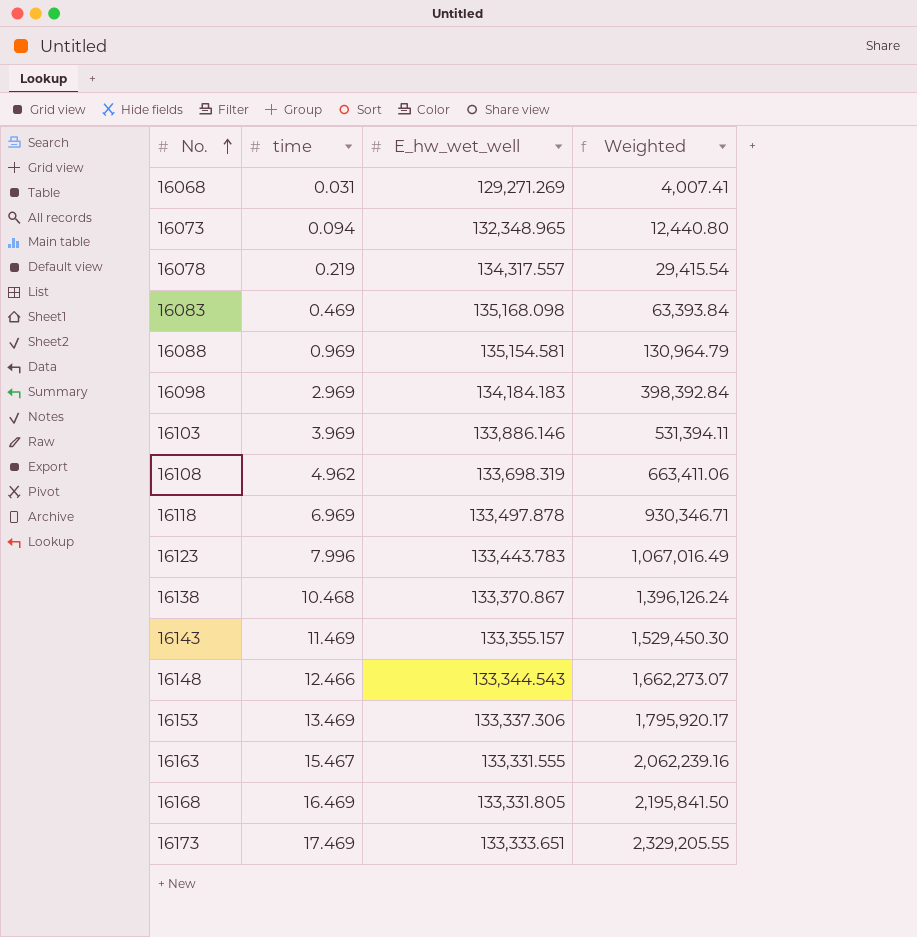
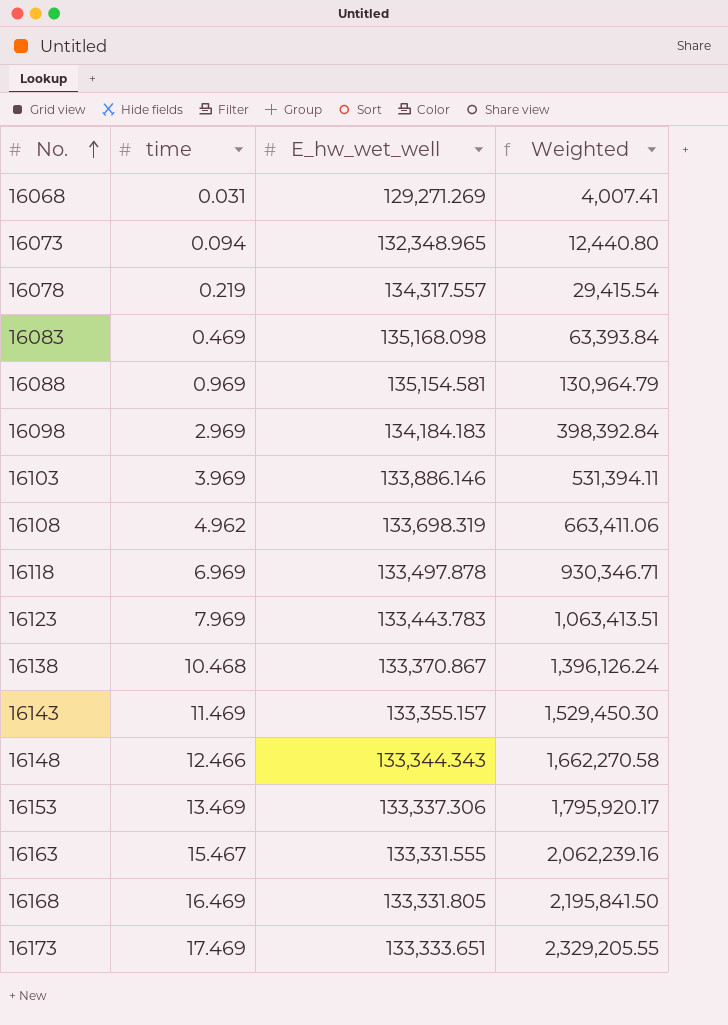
16123 | time: 7.996 -> 7.969
16123 | Weighted: 1,067,016.49 -> 1,063,413.51
16148 | E_hw_wet_well: 133,344.543 -> 133,344.343
16148 | Weighted: 1,662,273.07 -> 1,662,270.58

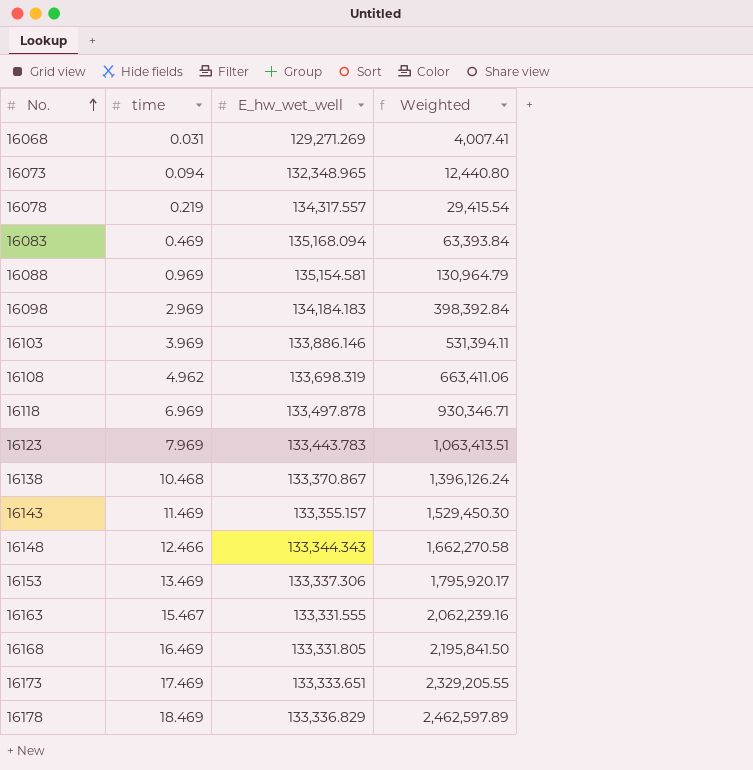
16083 | E_hw_wet_well: 135,168.098 -> 135,168.094
row 16178: none -> 18.469 | 133,336.829 | 2,462,597.89

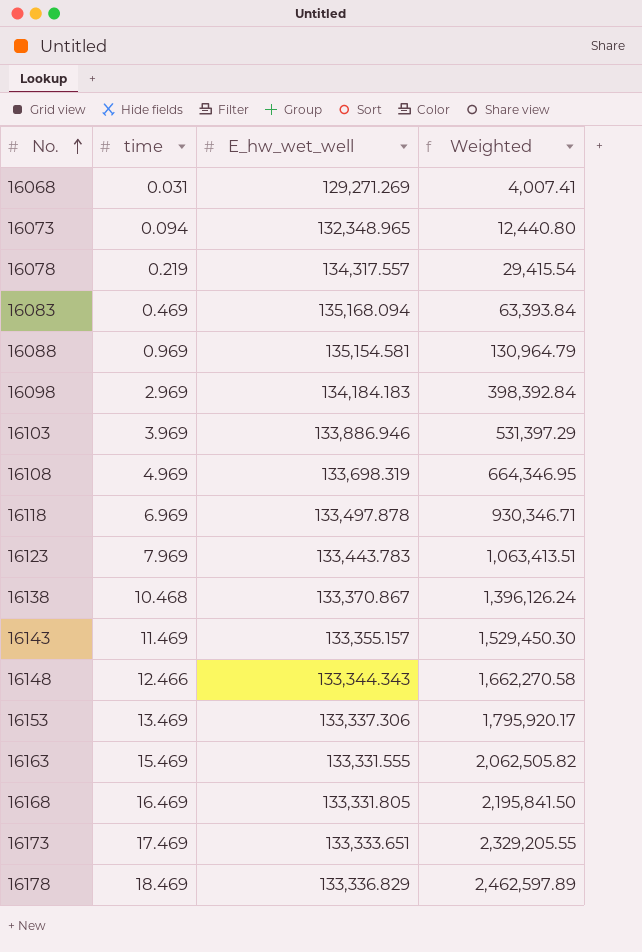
16103 | E_hw_wet_well: 133,886.146 -> 133,886.946
16103 | Weighted: 531,394.11 -> 531,397.29
16108 | time: 4.962 -> 4.969
16108 | Weighted: 663,411.06 -> 664,346.95
16163 | time: 15.467 -> 15.469
16163 | Weighted: 2,062,239.16 -> 2,062,505.82

